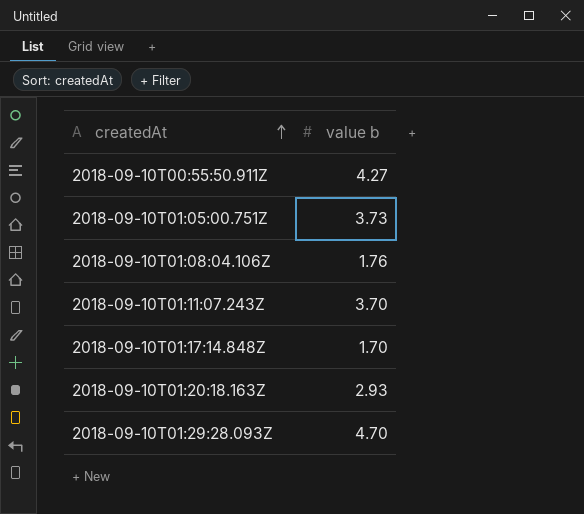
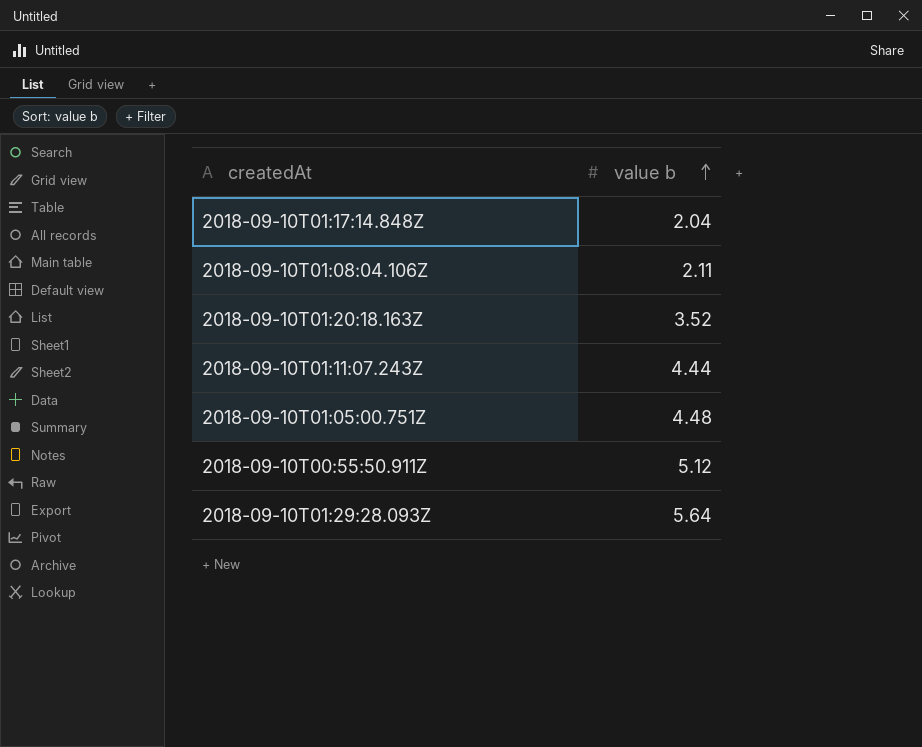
row order: createdAt ascending -> value b ascending
2018-09-10T01:17:14.848Z | value b: 1.70 -> 2.04
2018-09-10T01:08:04.106Z | value b: 1.76 -> 2.11
2018-09-10T01:20:18.163Z | value b: 2.93 -> 3.52
2018-09-10T01:11:07.243Z | value b: 3.70 -> 4.44
2018-09-10T01:05:00.751Z | value b: 3.73 -> 4.48
2018-09-10T00:55:50.911Z | value b: 4.27 -> 5.12
2018-09-10T01:29:28.093Z | value b: 4.70 -> 5.64

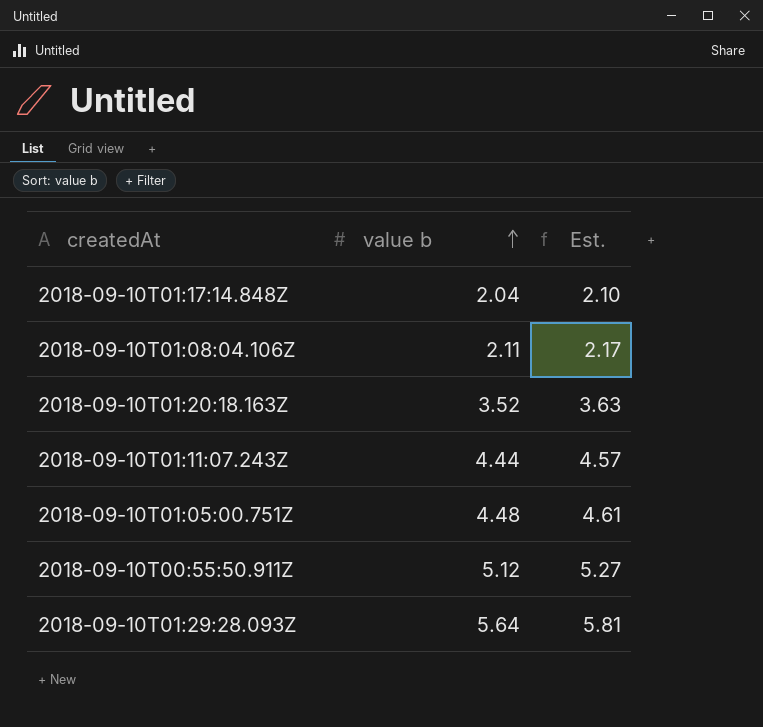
column Est. | formula: none -> [value b] * 1.03

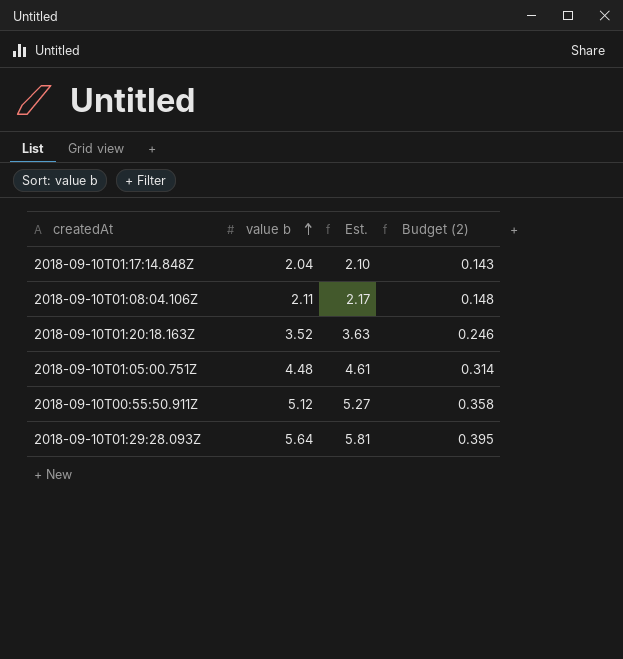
column Budget (2) | formula: none -> [value b] * 0.07
row 2018-09-10T01:11:07.243Z: 4.44 | 4.57 -> none

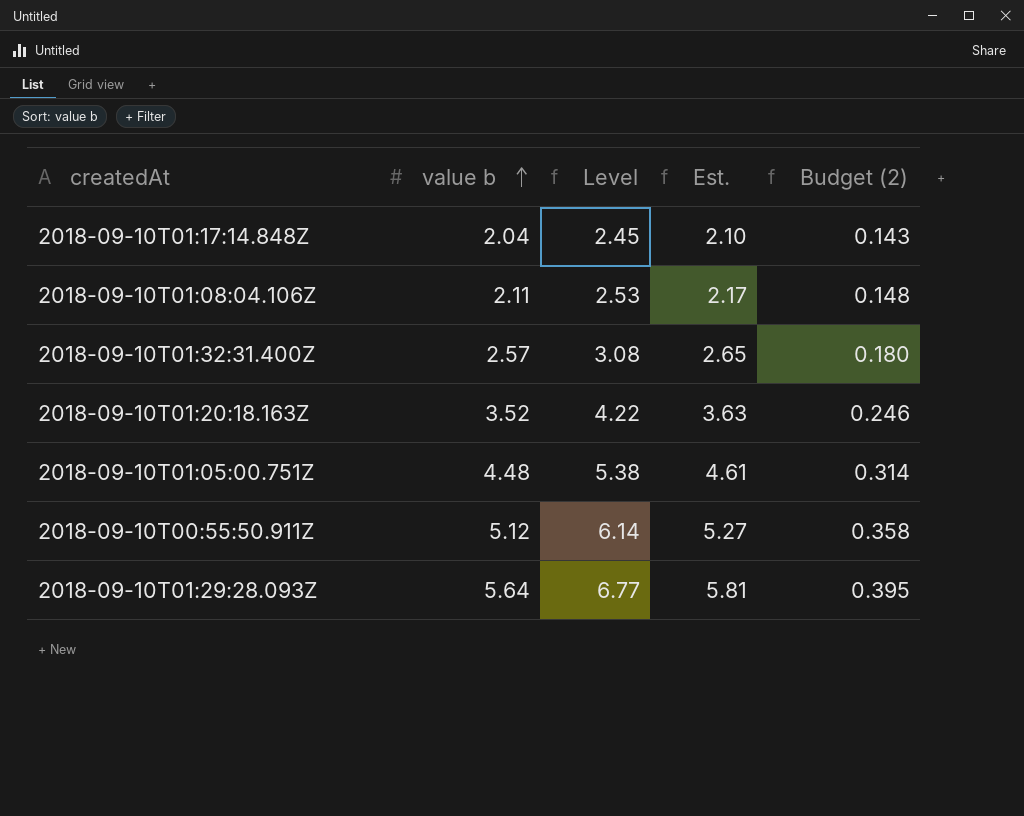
column Level | formula: none -> [value b] * 1.2
row 2018-09-10T01:32:31.400Z: none -> 2.57 | 3.08 | 2.65 | 0.180

